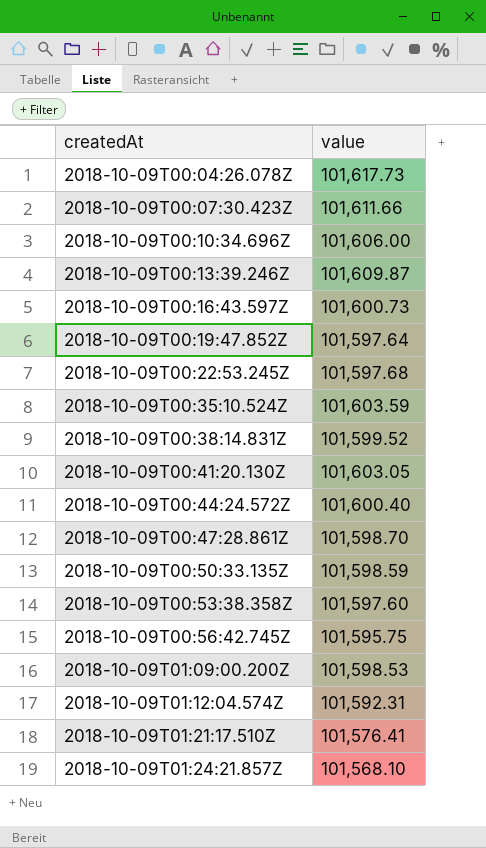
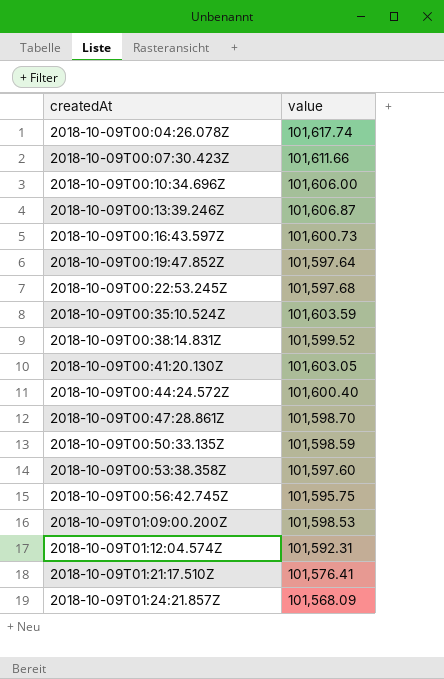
2018-10-09T00:04:26.078Z | value: 101,617.73 -> 101,617.74
2018-10-09T00:13:39.246Z | value: 101,609.87 -> 101,606.87
2018-10-09T01:24:21.857Z | value: 101,568.10 -> 101,568.09

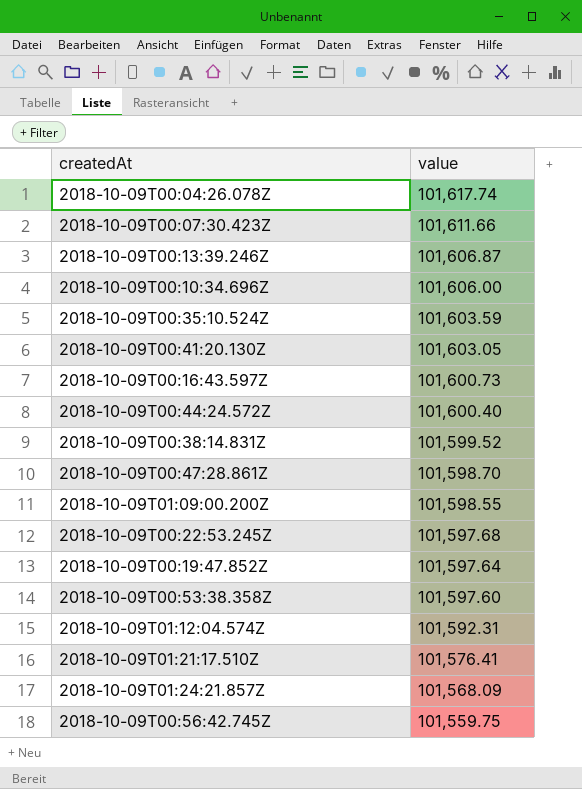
row order: createdAt ascending -> value descending
row 2018-10-09T00:50:33.135Z: 101,598.59 -> none
2018-10-09T01:09:00.200Z | value: 101,598.53 -> 101,598.55
2018-10-09T00:56:42.745Z | value: 101,595.75 -> 101,559.75

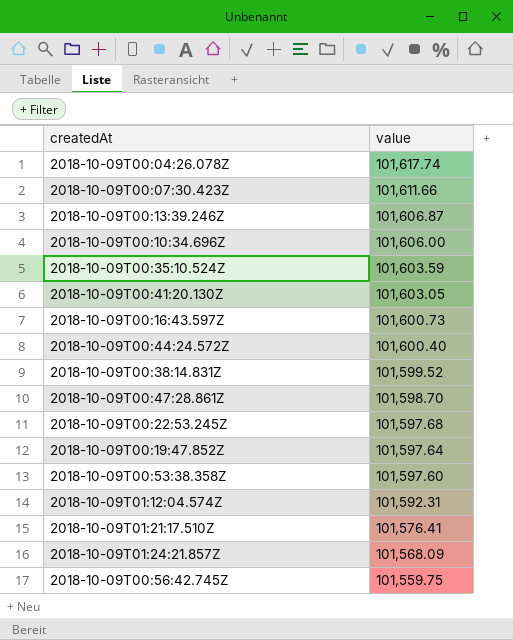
row 2018-10-09T01:09:00.200Z: 101,598.55 -> none

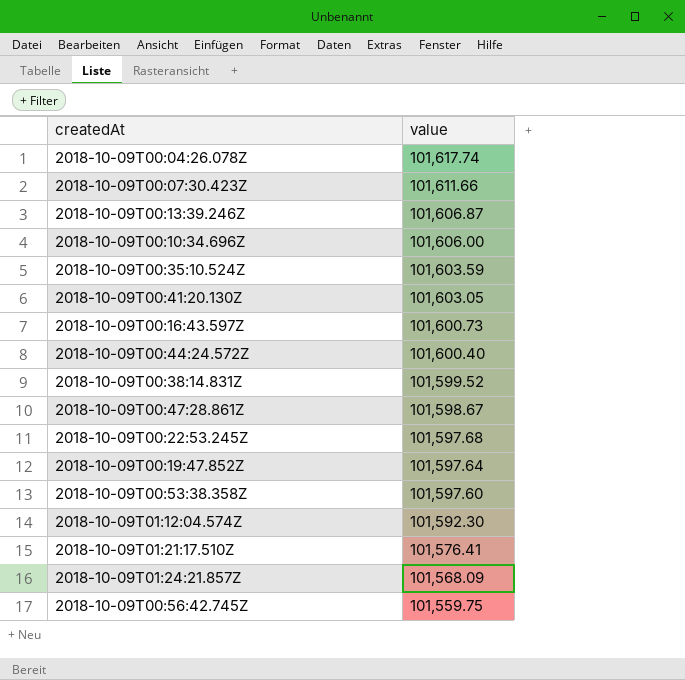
2018-10-09T00:47:28.861Z | value: 101,598.70 -> 101,598.67
2018-10-09T01:12:04.574Z | value: 101,592.31 -> 101,592.30

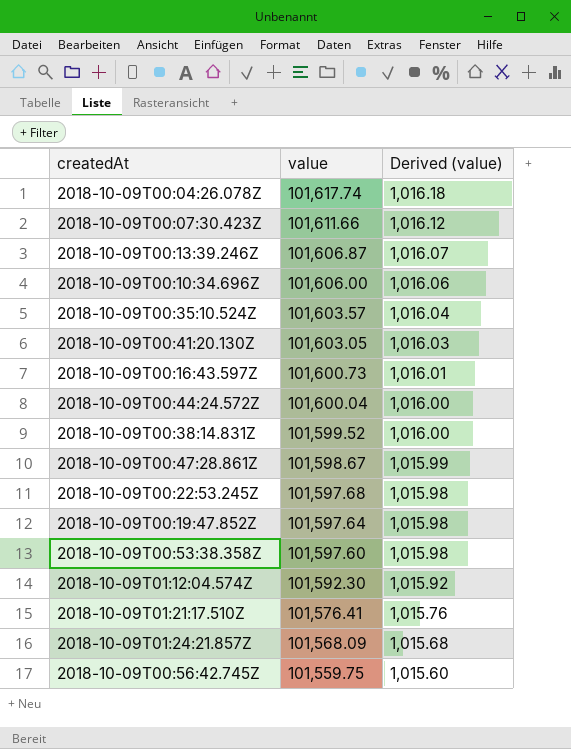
column Derived (value) | formula: none -> [value] * 0.01
2018-10-09T00:35:10.524Z | value: 101,603.59 -> 101,603.57
2018-10-09T00:44:24.572Z | value: 101,600.40 -> 101,600.04

